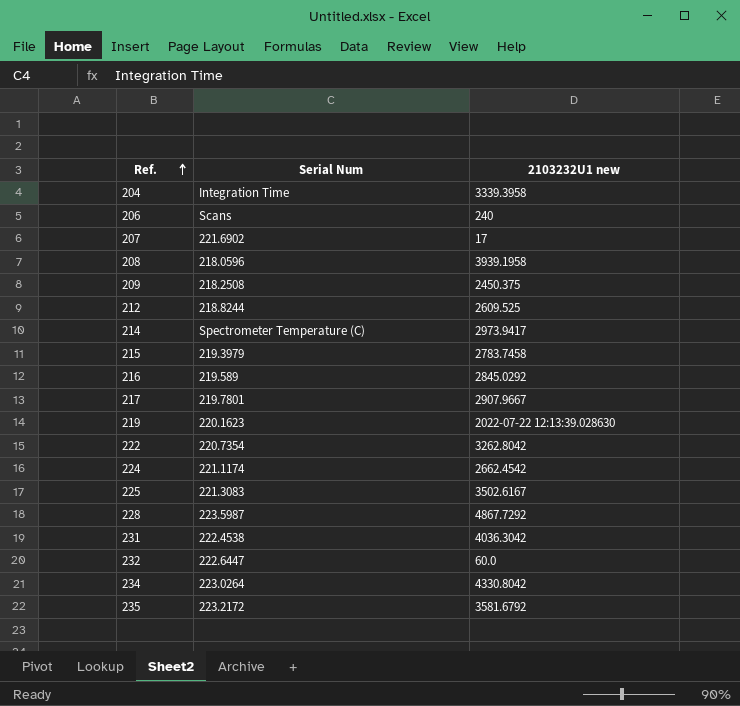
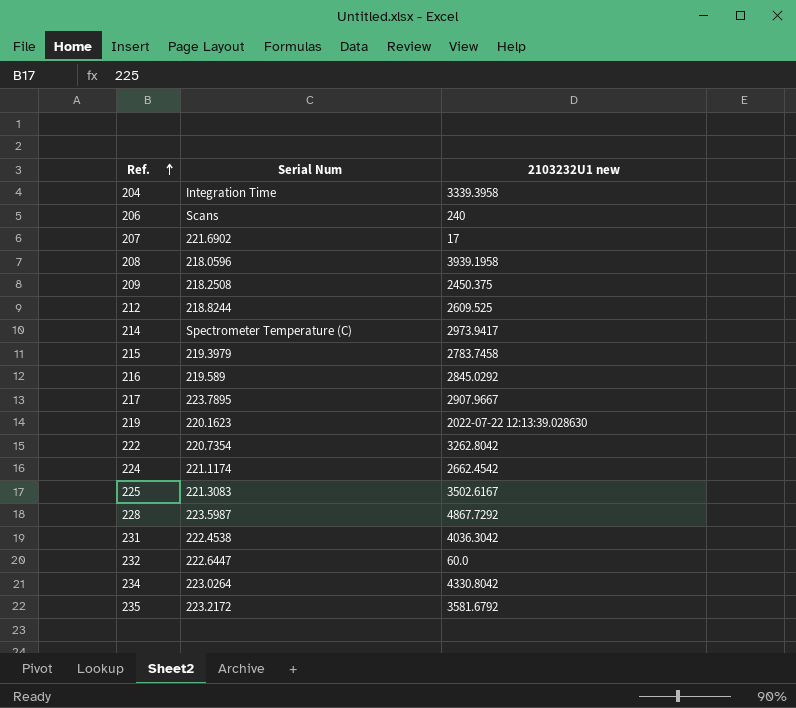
217 | Serial Num: 219.7801 -> 223.7895

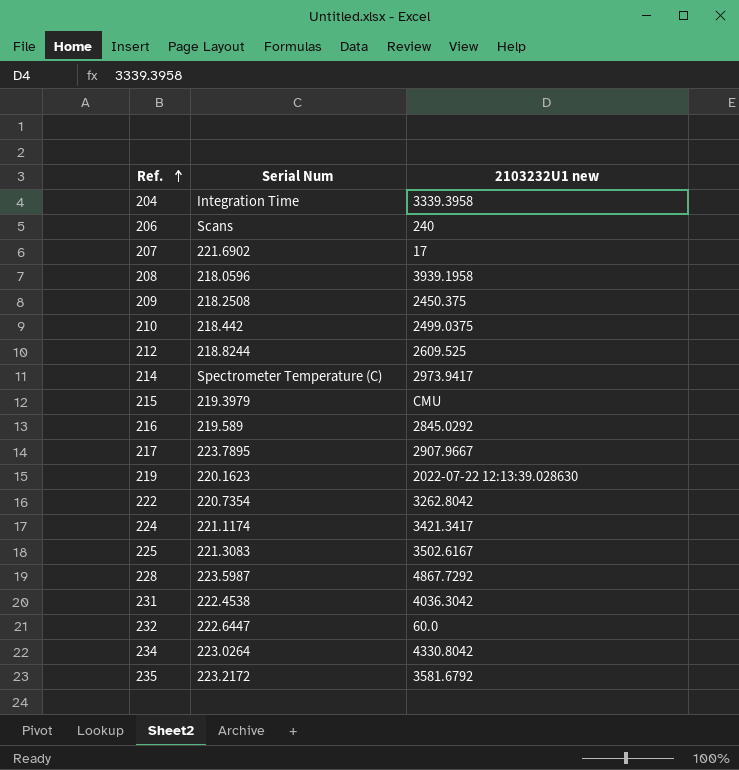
row 210: none -> 218.442 | 2499.0375
215 | 2103232U1 new: 2783.7458 -> CMU
224 | 2103232U1 new: 2662.4542 -> 3421.3417

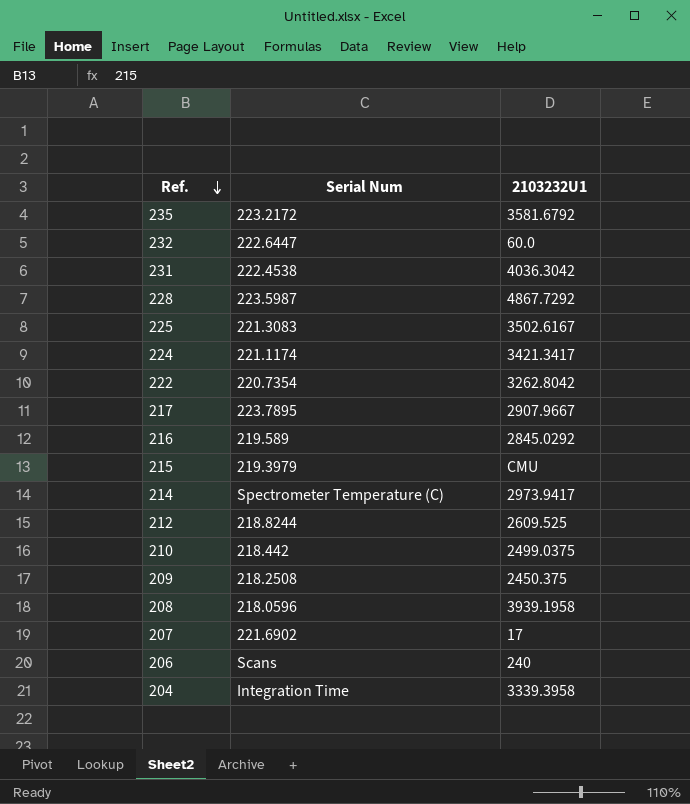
row order: Ref. ascending -> Ref. descending
column name: 2103232U1 new -> 2103232U1
row 219: 220.1623 | 2022-07-22 12:13:39.028630 -> none
row 234: 223.0264 | 4330.8042 -> none

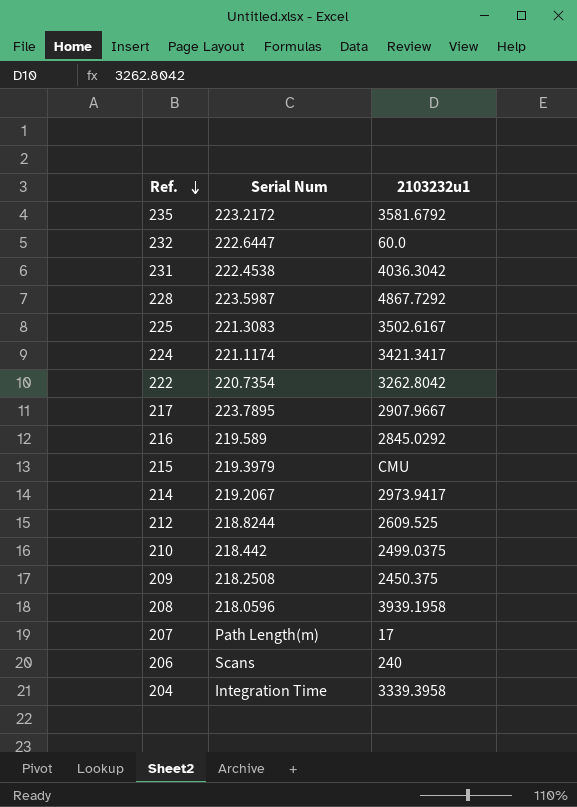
column name: 2103232U1 -> 2103232u1
214 | Serial Num: Spectrometer Temperature (C) -> 219.2067
207 | Serial Num: 221.6902 -> Path Length(m)

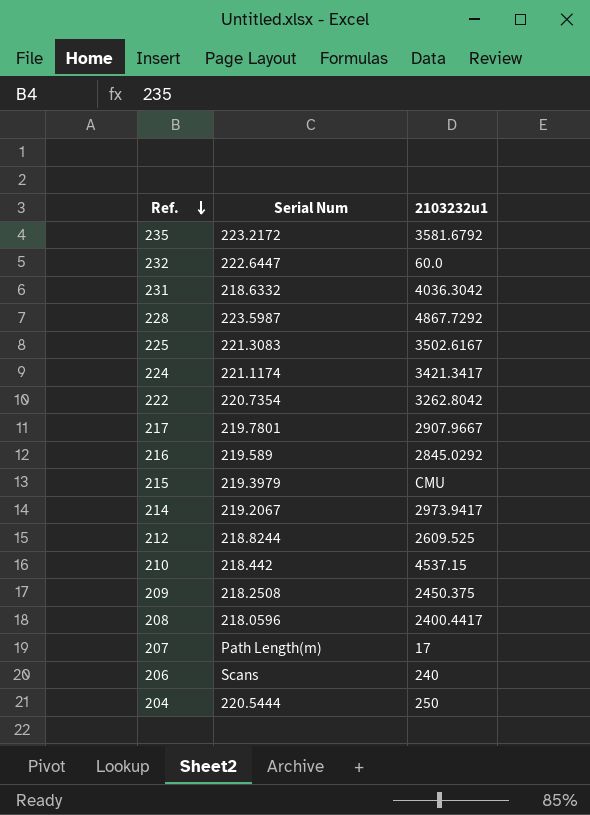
231 | Serial Num: 222.4538 -> 218.6332
217 | Serial Num: 223.7895 -> 219.7801
210 | 2103232u1: 2499.0375 -> 4537.15
208 | 2103232u1: 3939.1958 -> 2400.4417
204 | Serial Num: Integration Time -> 220.5444
204 | 2103232u1: 3339.3958 -> 250

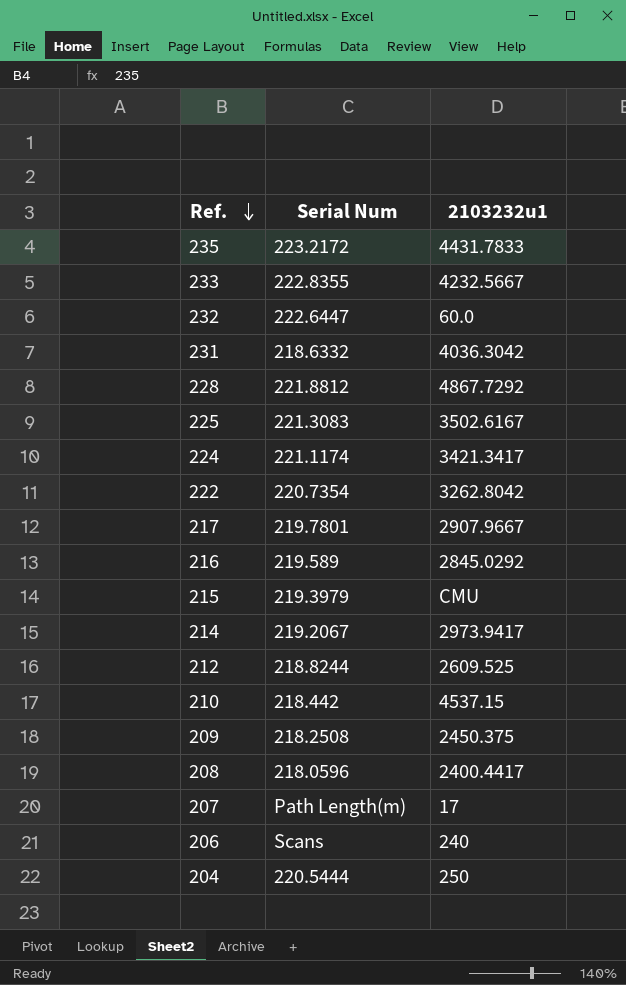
235 | 2103232u1: 3581.6792 -> 4431.7833
row 233: none -> 222.8355 | 4232.5667
228 | Serial Num: 223.5987 -> 221.8812

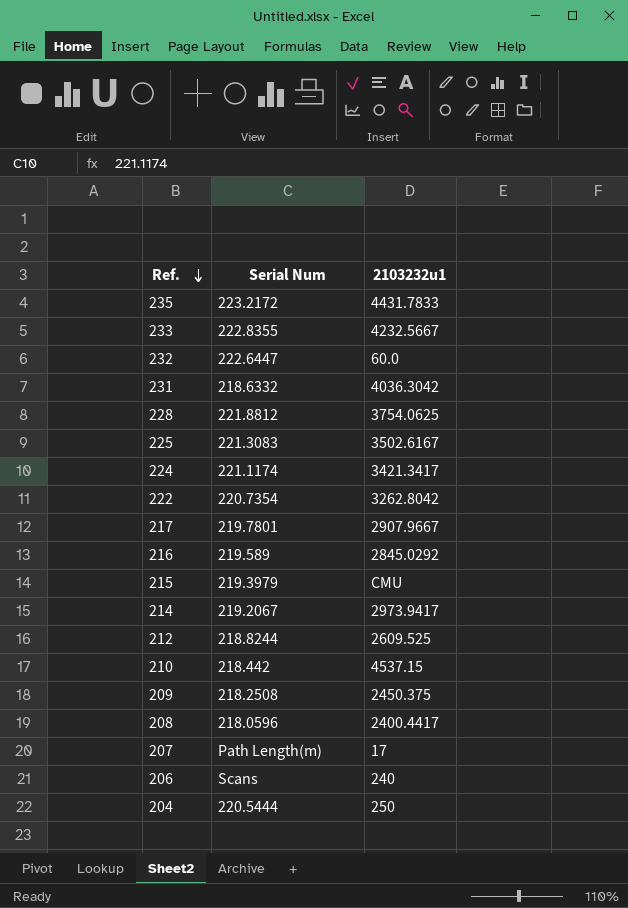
228 | 2103232u1: 4867.7292 -> 3754.0625

